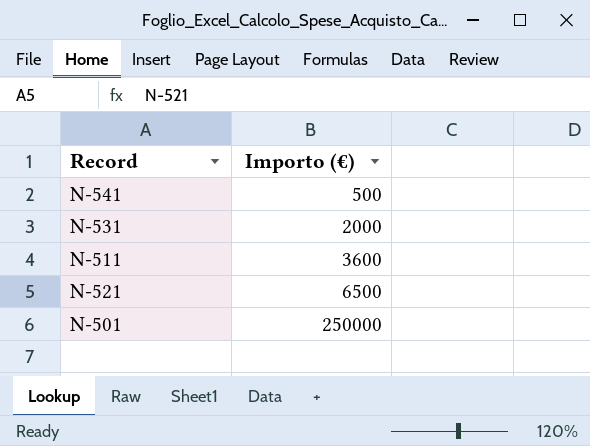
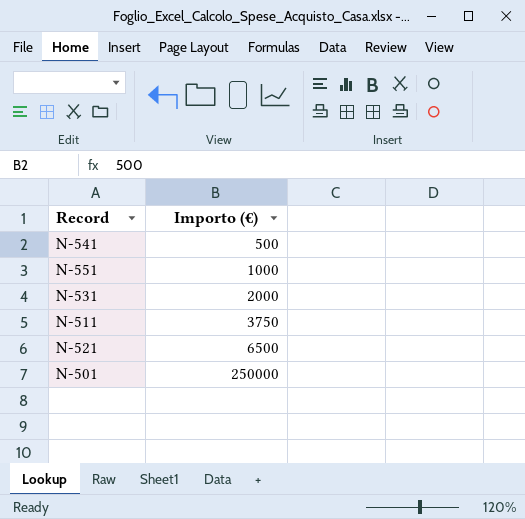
row N-551: none -> 1000
N-511 | Importo (€): 3600 -> 3750

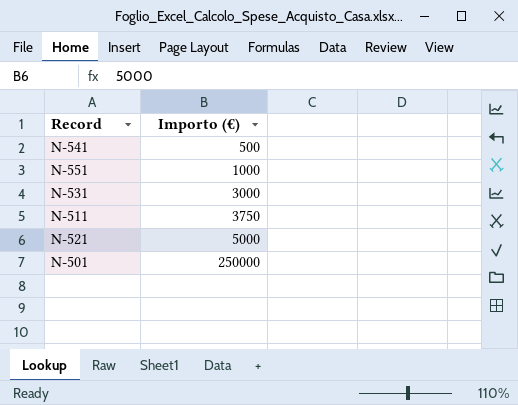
N-531 | Importo (€): 2000 -> 3000
N-521 | Importo (€): 6500 -> 5000

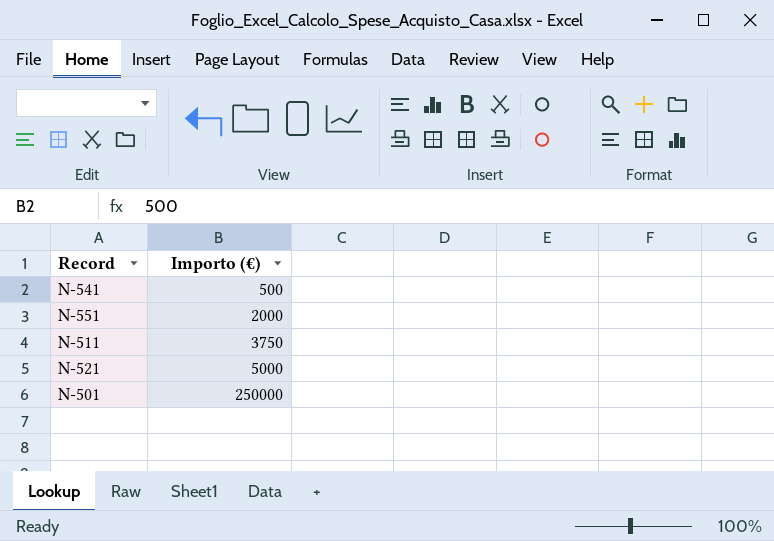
row N-531: 3000 -> none
N-551 | Importo (€): 1000 -> 2000

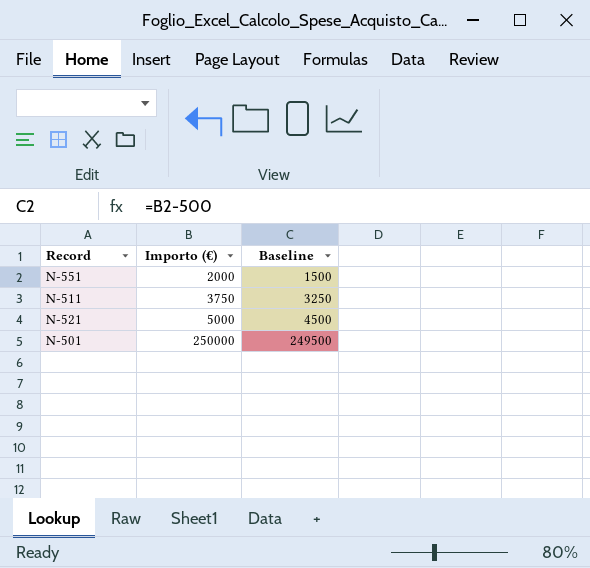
column Baseline | formula: none -> [Importo (€)] - 500
row N-541: 500 -> none

